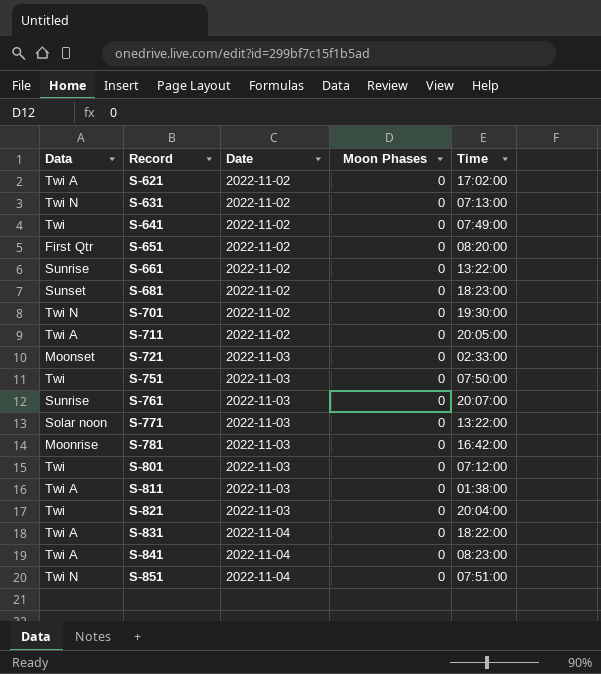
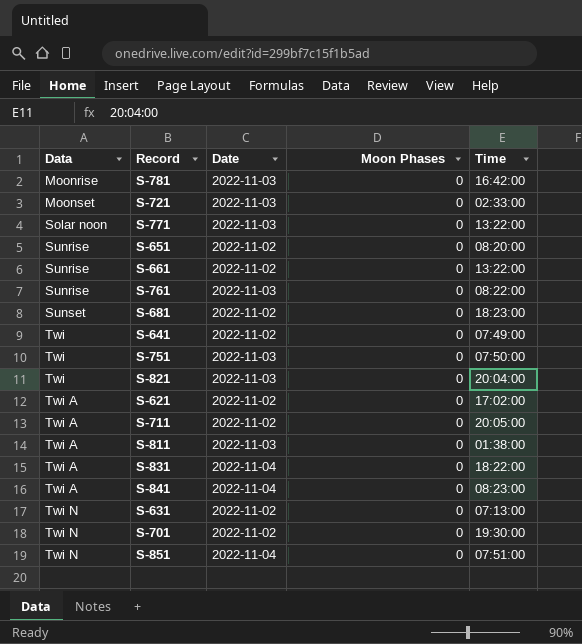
row order: Record ascending -> Data ascending
row S-801: Twi | 2022-11-03 | 0 | 07:12:00 -> none
S-651 | Data: First Qtr -> Sunrise
S-761 | Time: 20:07:00 -> 08:22:00

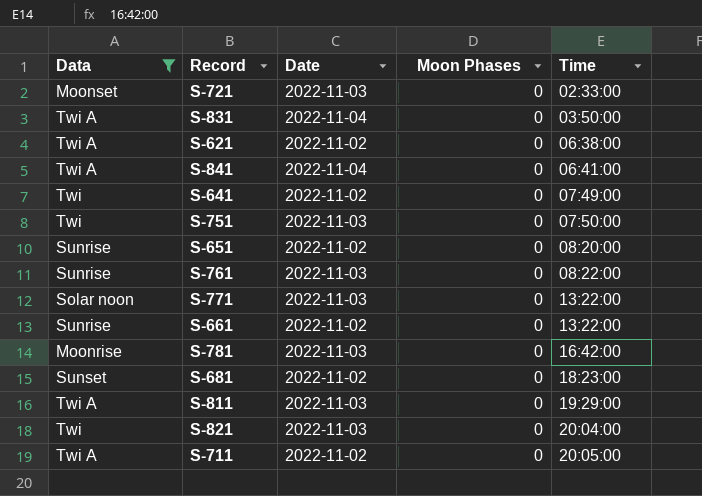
filter: none -> Data != Twi N
row order: Data ascending -> Time ascending
S-831 | Time: 18:22:00 -> 03:50:00
S-621 | Time: 17:02:00 -> 06:38:00
S-841 | Time: 08:23:00 -> 06:41:00
S-811 | Time: 01:38:00 -> 19:29:00

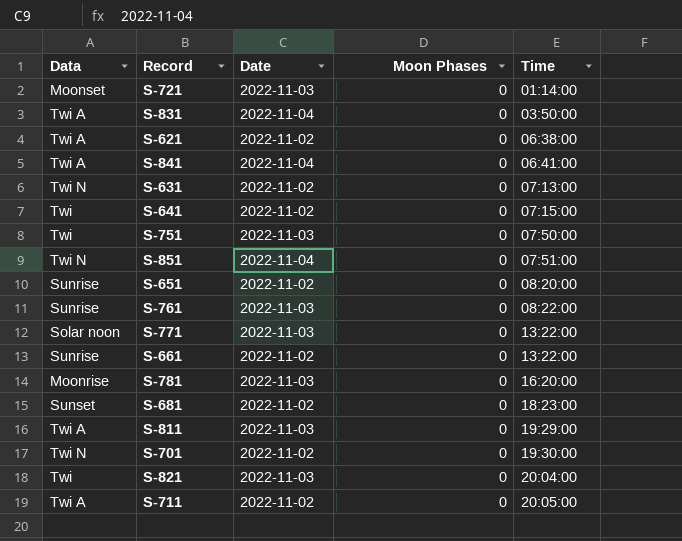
filter: Data != Twi N -> none
S-721 | Time: 02:33:00 -> 01:14:00
S-641 | Time: 07:49:00 -> 07:15:00
S-781 | Time: 16:42:00 -> 16:20:00

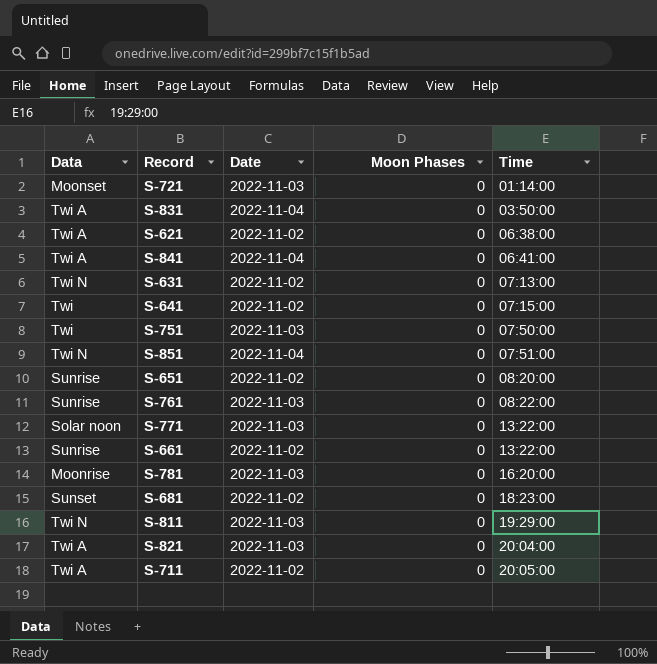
row S-701: Twi N | 2022-11-02 | 0 | 19:30:00 -> none
S-811 | Data: Twi A -> Twi N
S-821 | Data: Twi -> Twi A

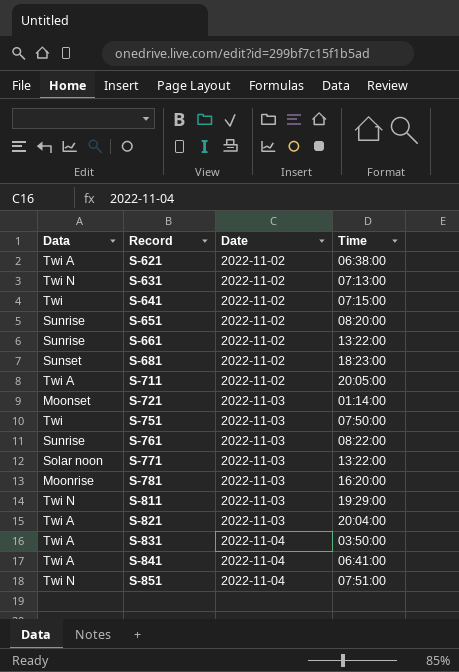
row order: Time ascending -> Record ascending
column Moon Phases | position: 4 -> none

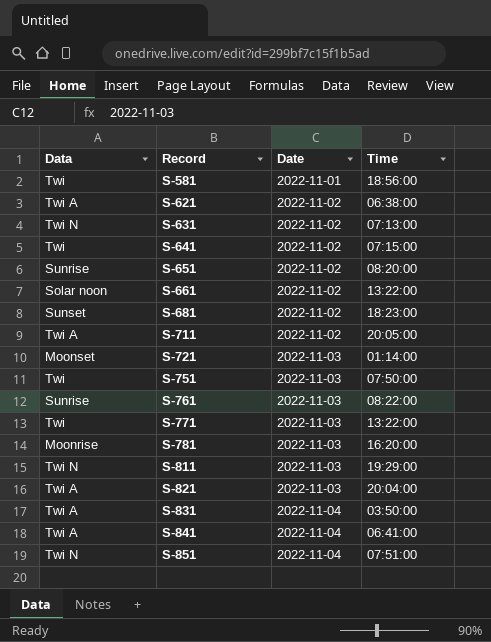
row S-581: none -> Twi | 2022-11-01 | 18:56:00
S-661 | Data: Sunrise -> Solar noon
S-771 | Data: Solar noon -> Twi

